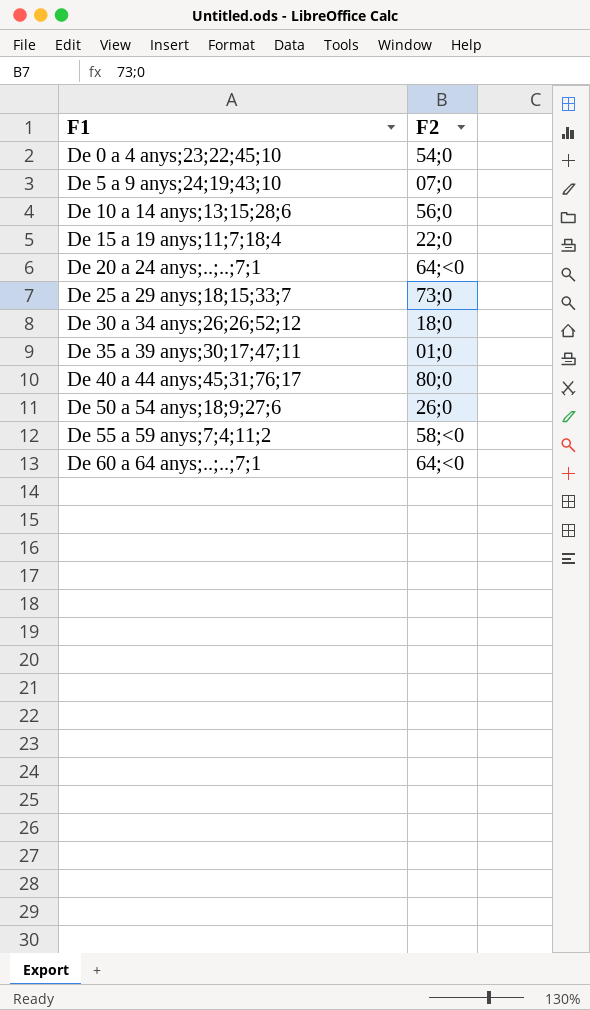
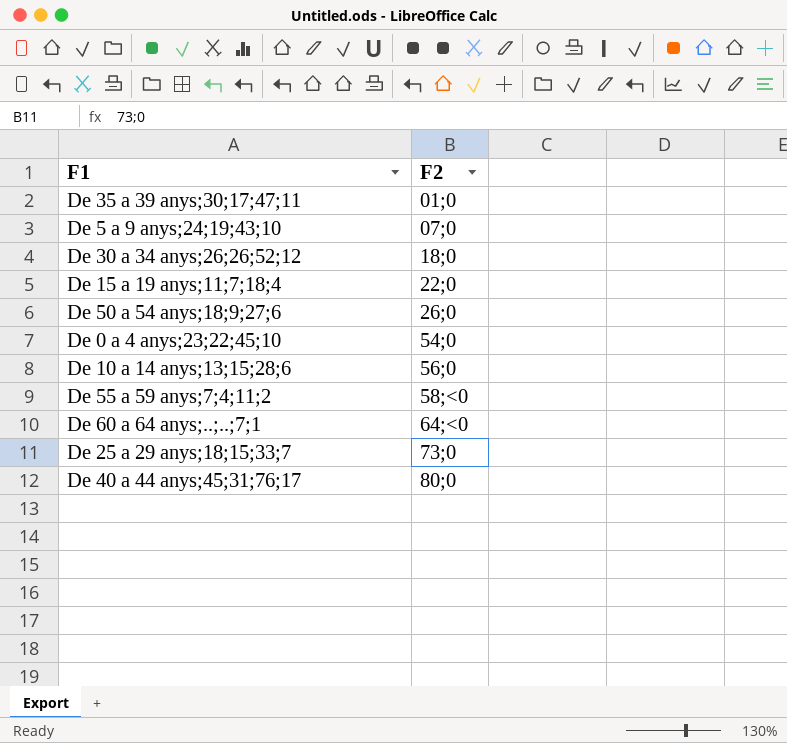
row order: F1 ascending -> F2 ascending
row De 20 a 24 anys;..;..;7;1: 64;<0 -> none

